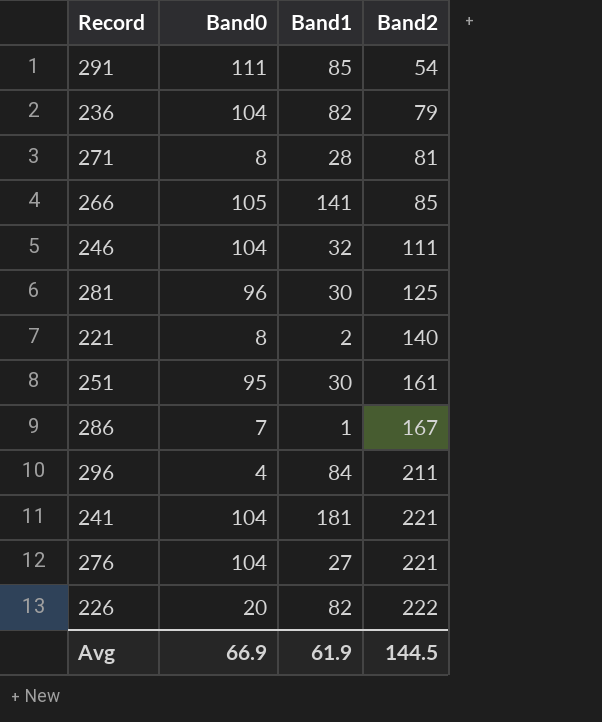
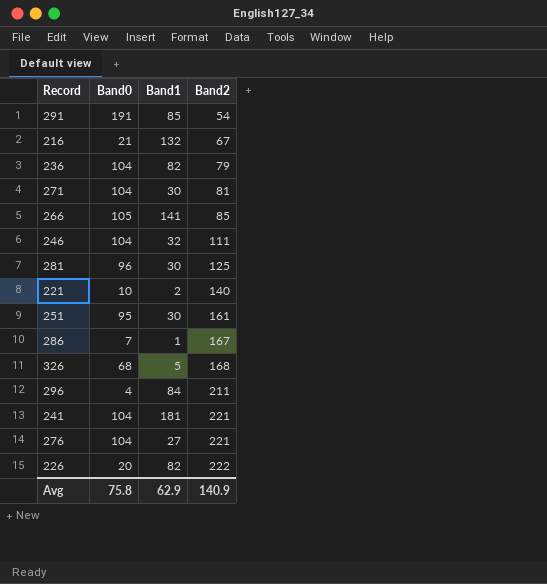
291 | Band0: 111 -> 191
row 216: none -> 21 | 132 | 67
271 | Band0: 8 -> 104
271 | Band1: 28 -> 30
221 | Band0: 8 -> 10
row 326: none -> 68 | 5 | 168
Avg | Band0: 66.9 -> 75.8
Avg | Band1: 61.9 -> 62.9
Avg | Band2: 144.5 -> 140.9

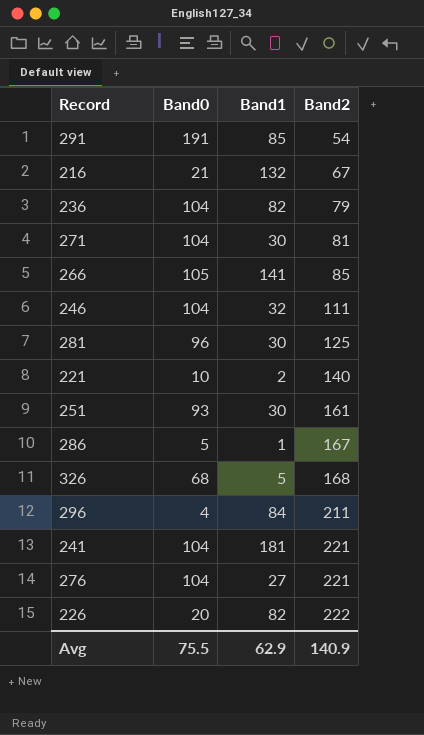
251 | Band0: 95 -> 93
286 | Band0: 7 -> 5
Avg | Band0: 75.8 -> 75.5

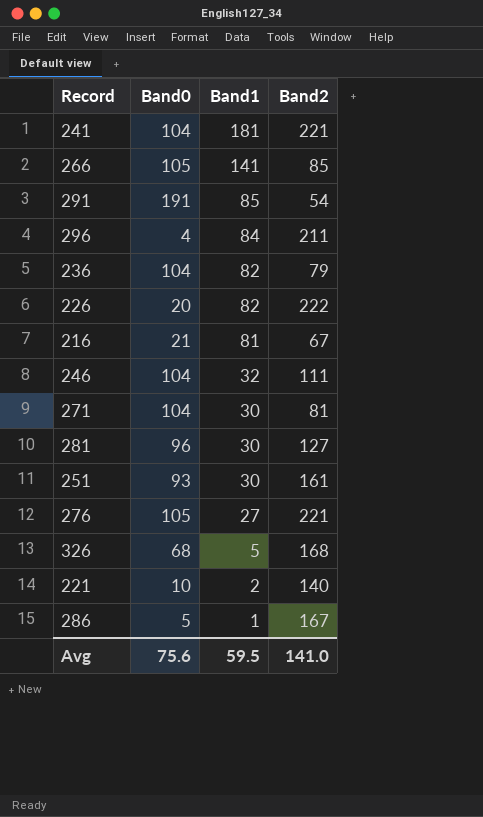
row order: Band2 ascending -> Band1 descending
216 | Band1: 132 -> 81
281 | Band2: 125 -> 127
276 | Band0: 104 -> 105
Avg | Band0: 75.5 -> 75.6
Avg | Band1: 62.9 -> 59.5
Avg | Band2: 140.9 -> 141.0

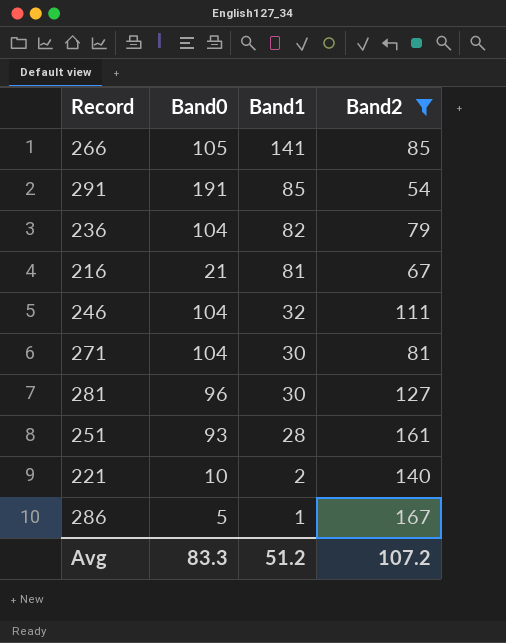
filter: none -> Band2 <= 167
251 | Band1: 30 -> 28
Avg | Band0: 75.6 -> 83.3
Avg | Band1: 59.5 -> 51.2
Avg | Band2: 141.0 -> 107.2

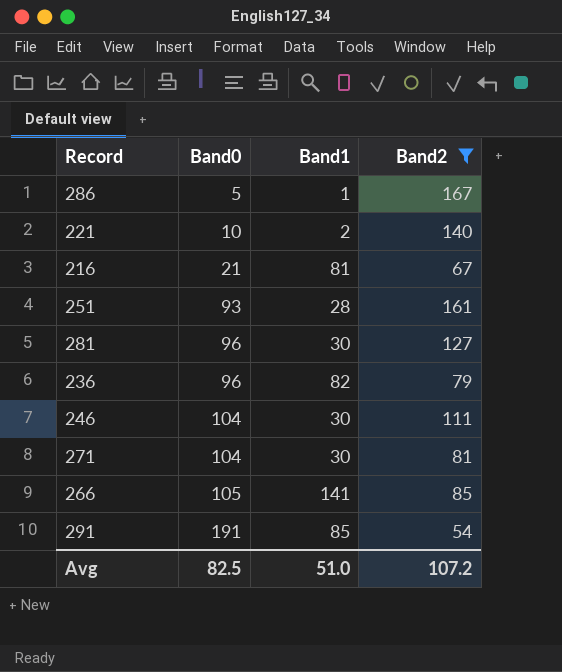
row order: Band1 descending -> Band0 ascending
236 | Band0: 104 -> 96
246 | Band1: 32 -> 30
Avg | Band0: 83.3 -> 82.5
Avg | Band1: 51.2 -> 51.0

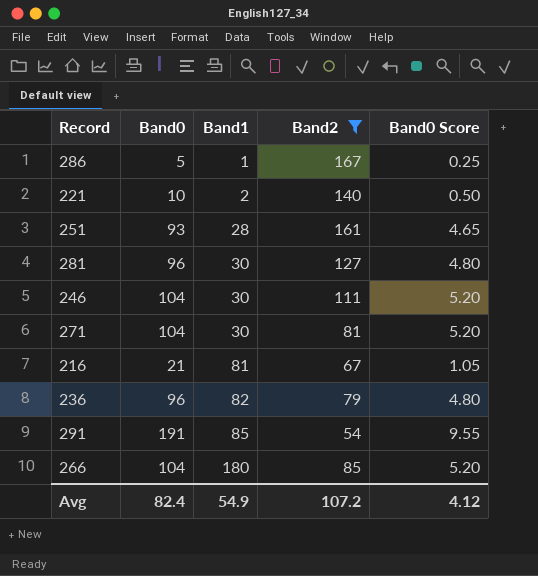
row order: Band0 ascending -> Band1 ascending
column Band0 Score | formula: none -> [Band0] * 0.05
266 | Band0: 105 -> 104
266 | Band1: 141 -> 180
Avg | Band0: 82.5 -> 82.4
Avg | Band1: 51.0 -> 54.9

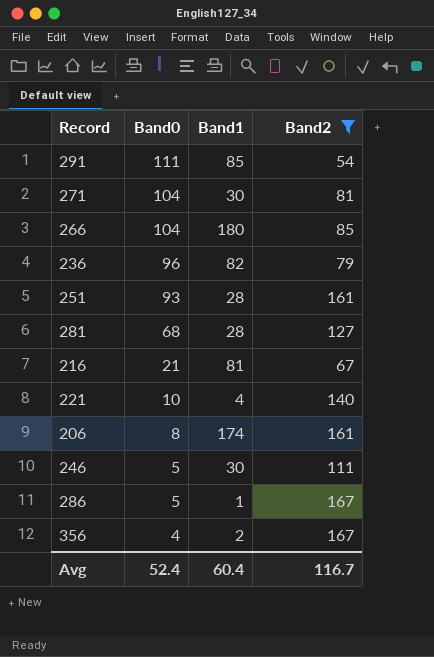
row order: Band1 ascending -> Band0 descending
column Band0 Score | formula: [Band0] * 0.05 -> none
291 | Band0: 191 -> 111
281 | Band0: 96 -> 68
281 | Band1: 30 -> 28
221 | Band1: 2 -> 4
row 206: none -> 8 | 174 | 161
246 | Band0: 104 -> 5
row 356: none -> 4 | 2 | 167
Avg | Band0: 82.4 -> 52.4
Avg | Band1: 54.9 -> 60.4
Avg | Band2: 107.2 -> 116.7

